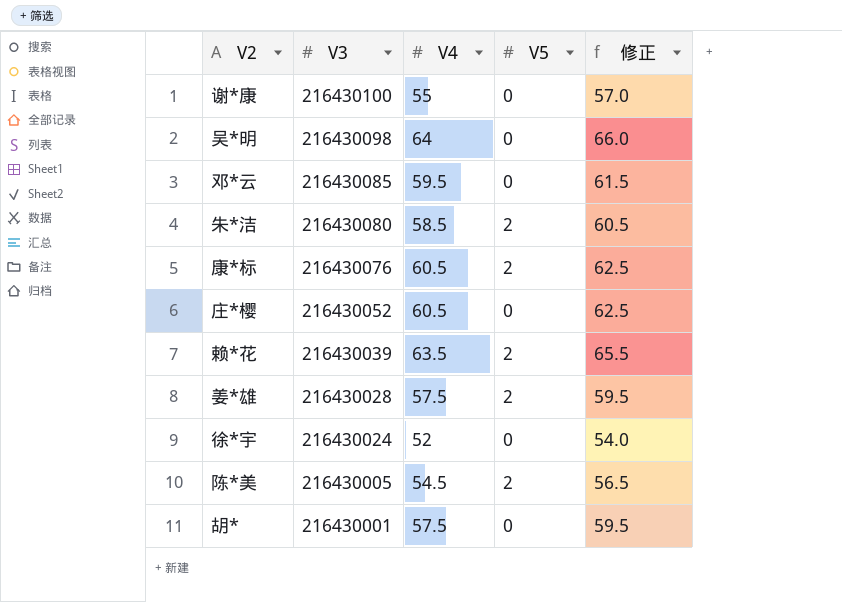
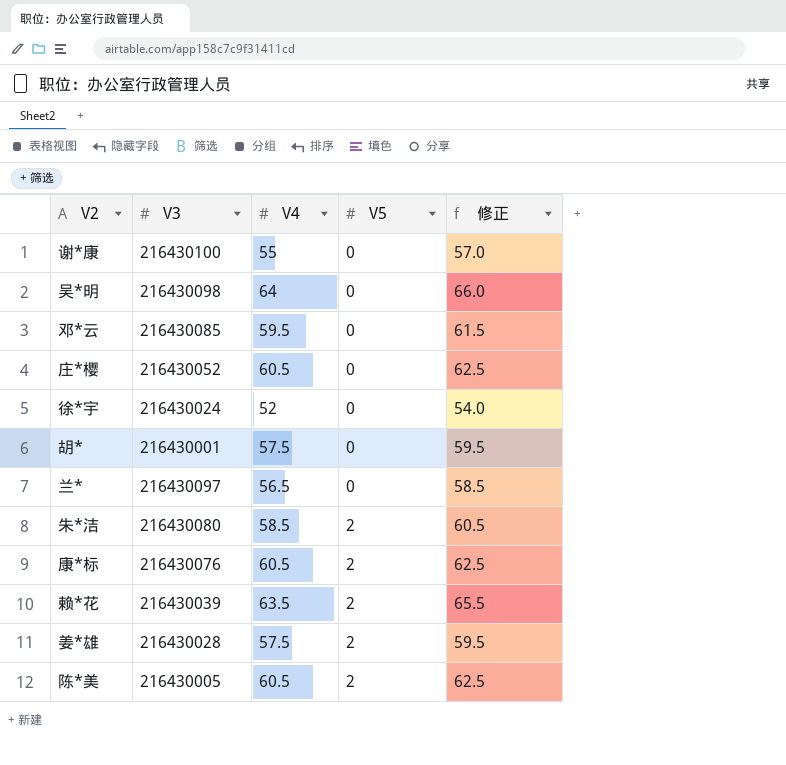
row order: V3 descending -> V5 ascending
row 兰*: none -> 216430097 | 56.5 | 0 | 58.5
陈*美 | V4: 54.5 -> 60.5
陈*美 | 修正: 56.5 -> 62.5

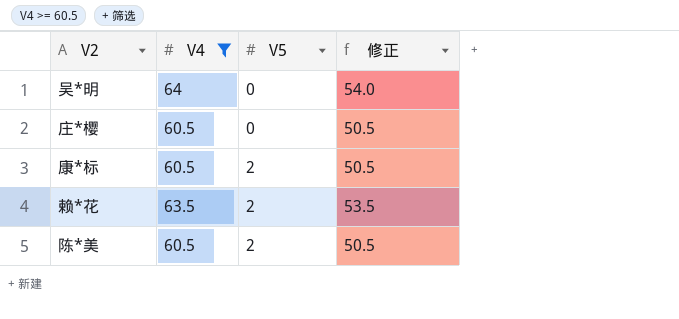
filter: none -> V4 >= 60.5
column V3 | position: 2 -> none
column 修正 | formula: [V4] + 2 -> [V4] - 10

